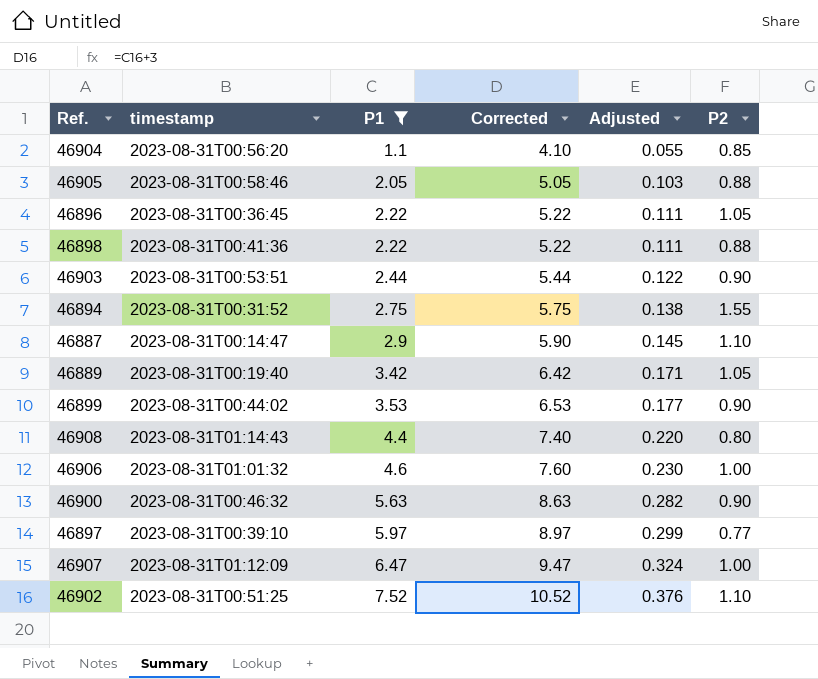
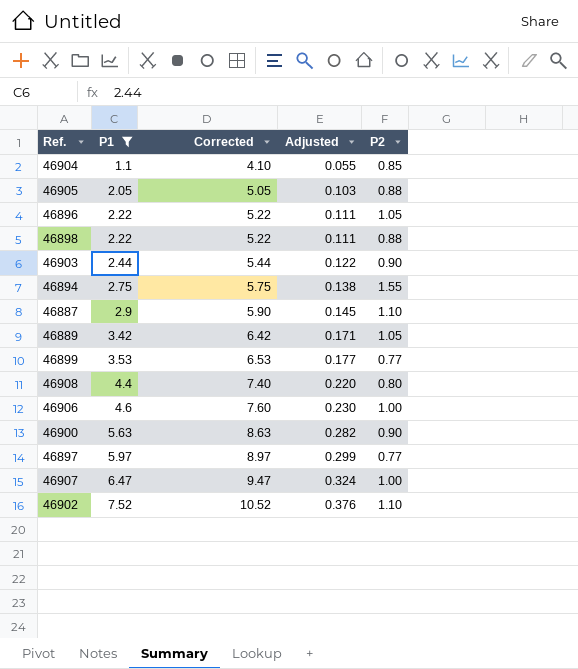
column timestamp | position: 2 -> none
46899 | P2: 0.90 -> 0.77

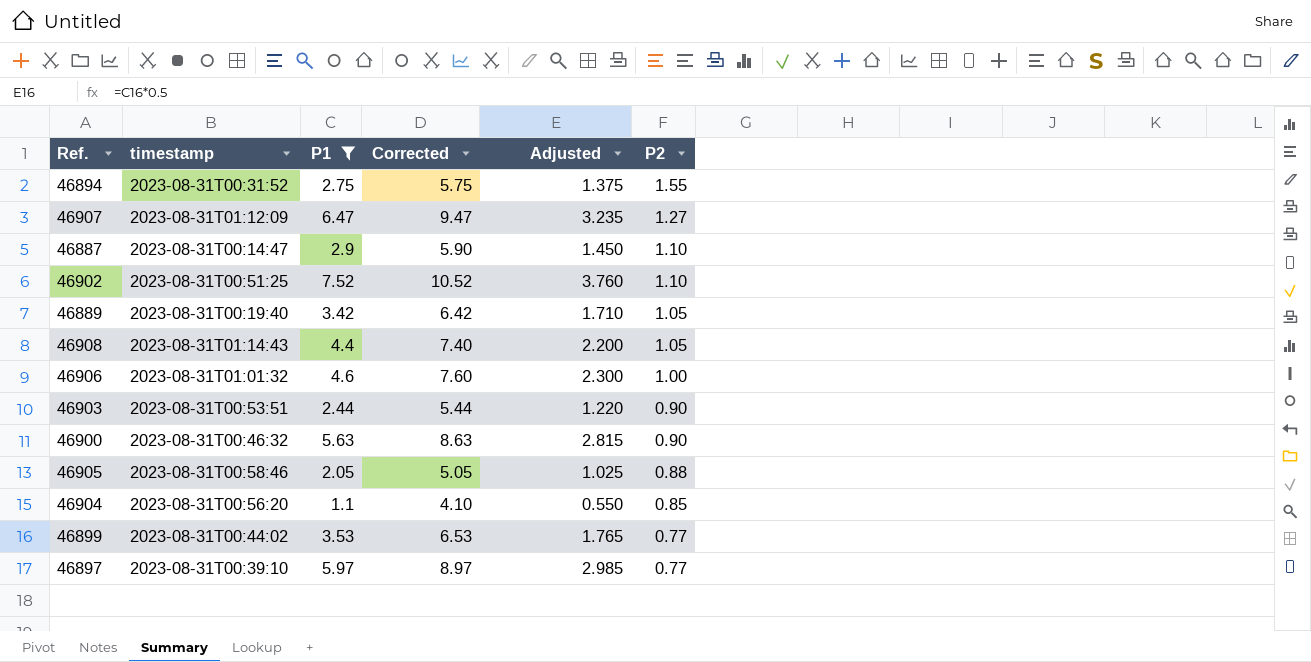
row order: P1 ascending -> P2 descending
column timestamp | position: none -> 2
column Adjusted | formula: [P1] * 0.05 -> [P1] * 0.5
row 46896: 2.22 | 5.22 | 0.111 | 1.05 -> none
row 46898: 2.22 | 5.22 | 0.111 | 0.88 -> none
46907 | P2: 1.00 -> 1.27
46908 | P2: 0.80 -> 1.05

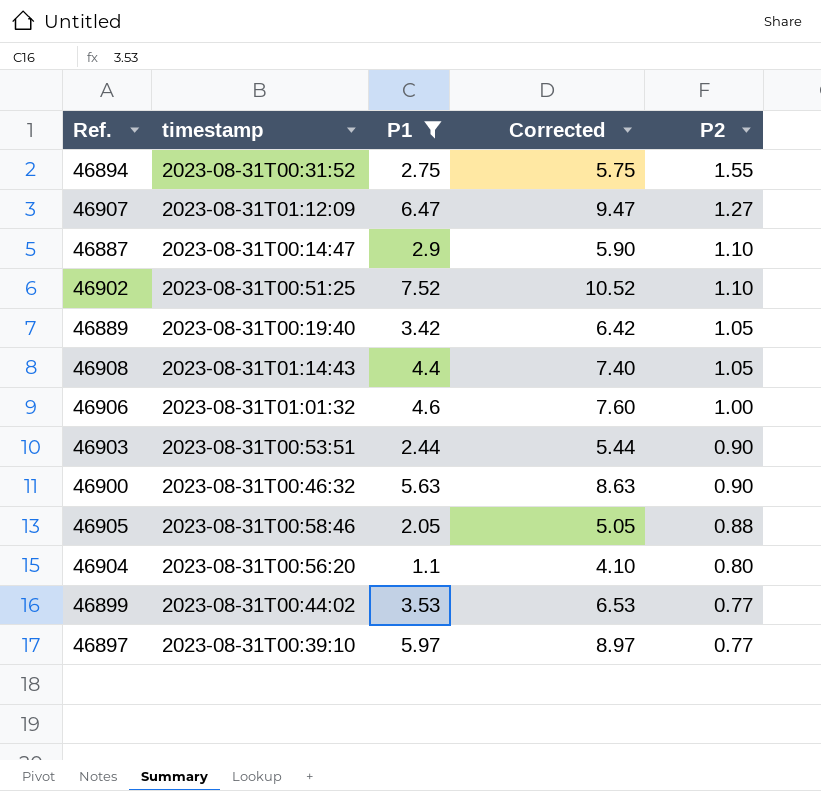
column Adjusted | formula: [P1] * 0.5 -> none
46904 | P2: 0.85 -> 0.80

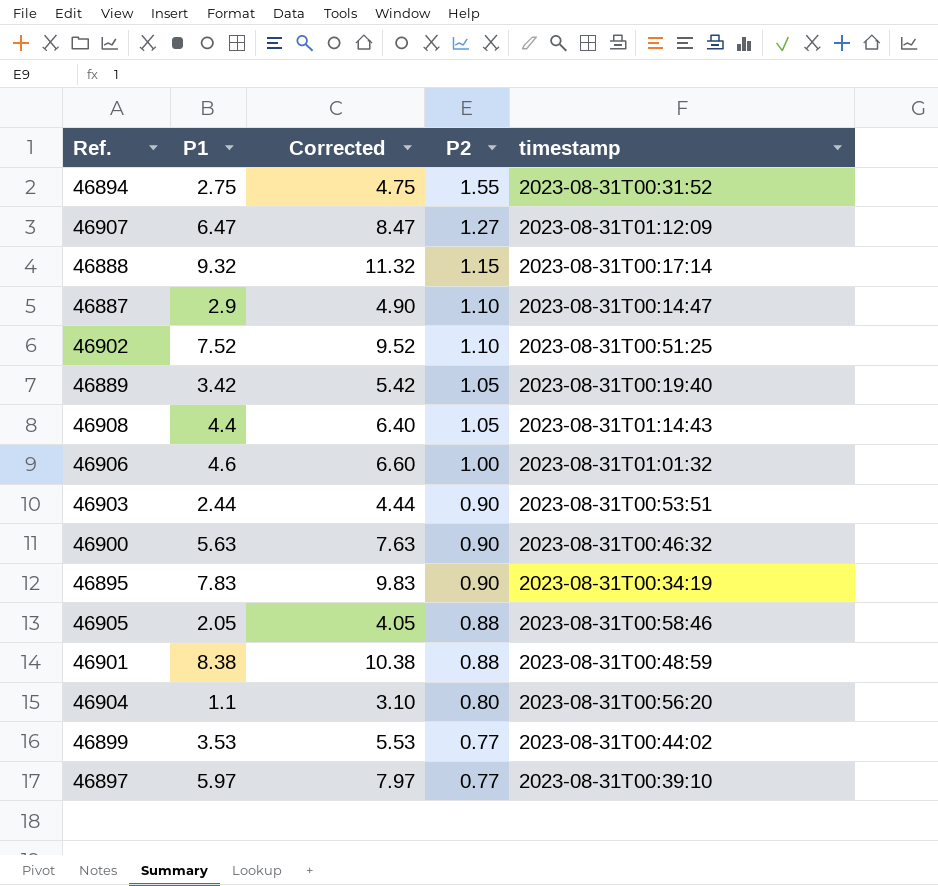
filter: P1 <= 7.52 -> none
column Corrected | formula: [P1] + 3 -> [P1] + 2
column timestamp | position: 2 -> 5

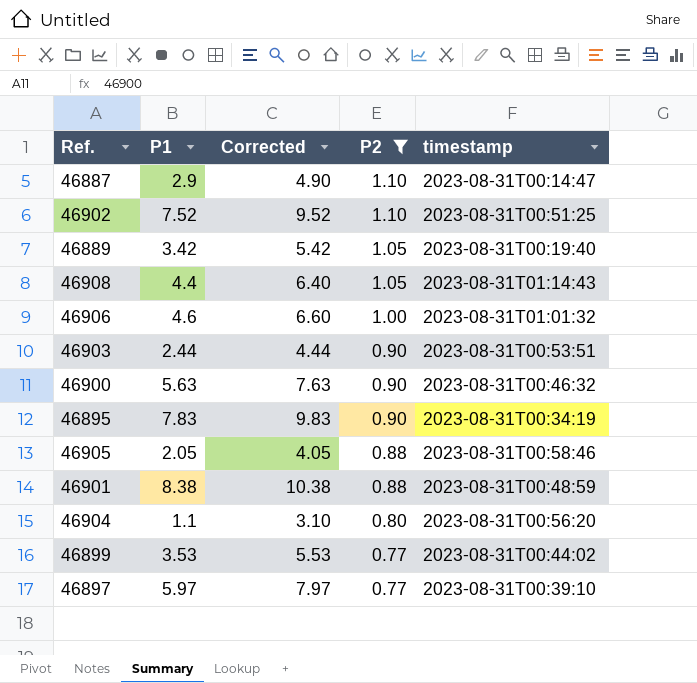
filter: none -> P2 <= 1.10

